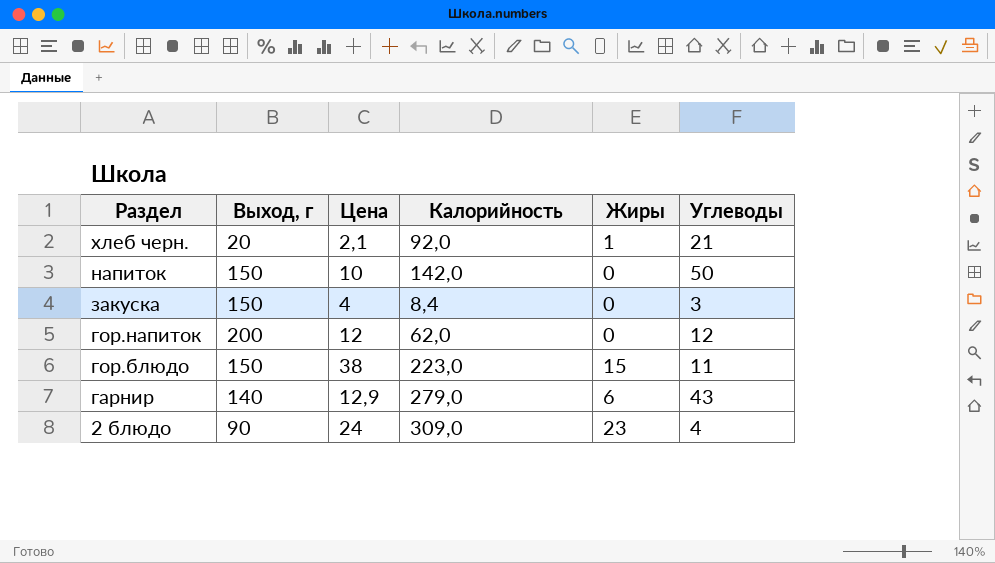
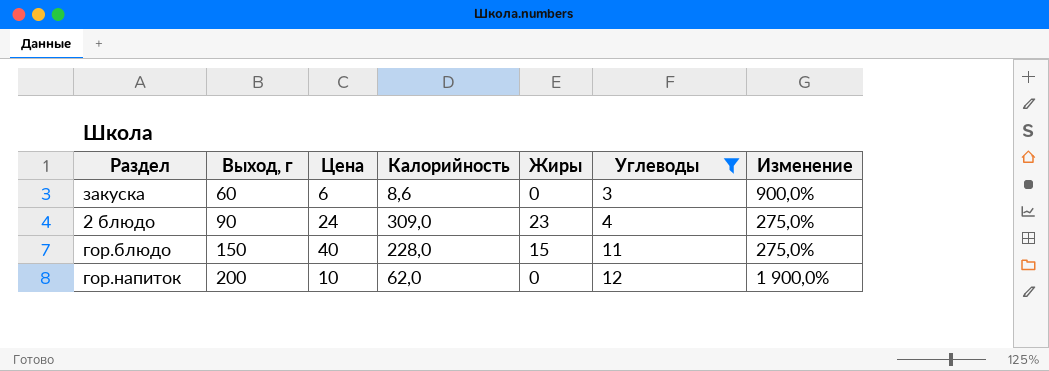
filter: none -> Углеводы <= 12
row order: Раздел descending -> Выход, г ascending
column Изменение | formula: none -> ([Выход, г] - [Цена]) / [Цена]
закуска | Выход, г: 150 -> 60
закуска | Цена: 4 -> 6
закуска | Калорийность: 8,4 -> 8,6
гор.блюдо | Цена: 38 -> 40
гор.блюдо | Калорийность: 223,0 -> 228,0
гор.напиток | Цена: 12 -> 10

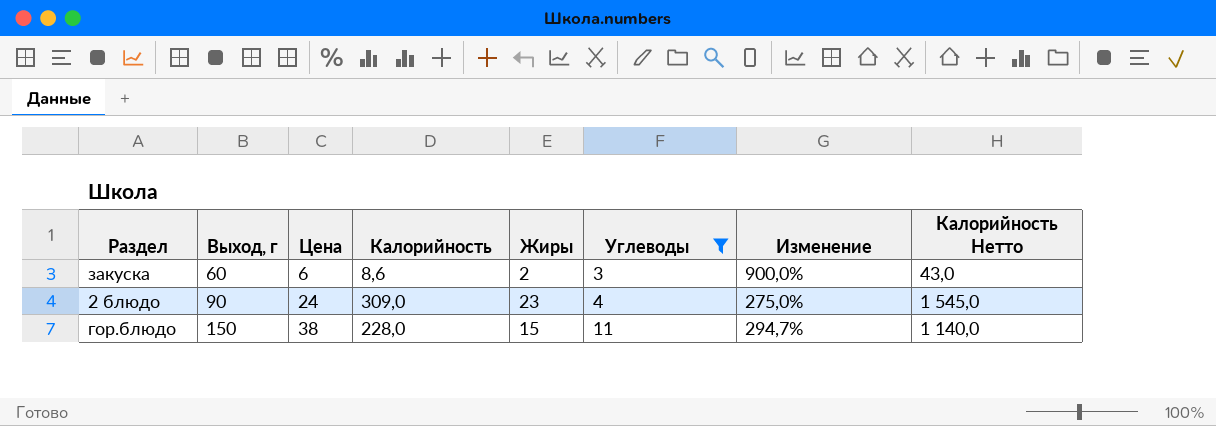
column Калорийность Нетто | formula: none -> [Калорийность] * 5
row гор.напиток: 200 | 10 | 62,0 | 0 | 12 | 1 900,0% -> none
закуска | Жиры: 0 -> 2
гор.блюдо | Цена: 40 -> 38
гор.блюдо | Изменение: 275,0% -> 294,7%

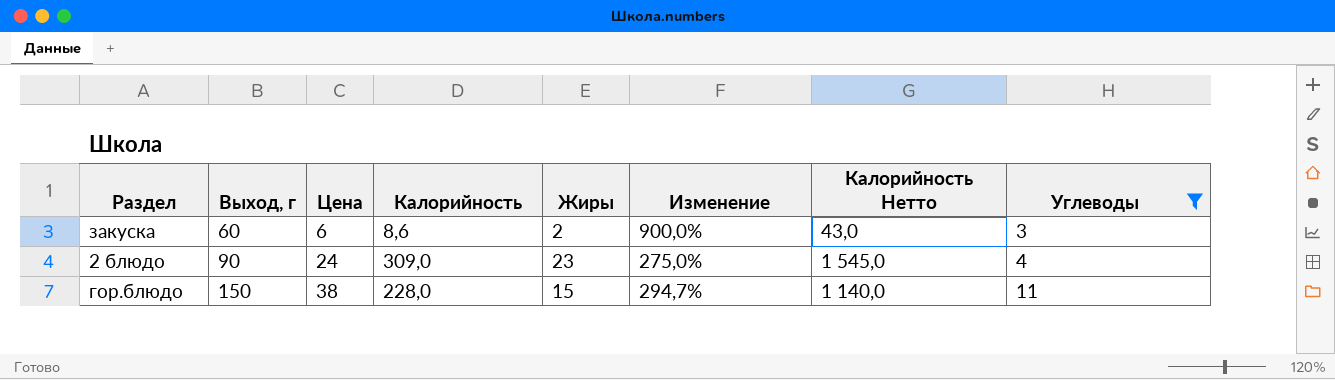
column Углеводы | position: 6 -> 8

